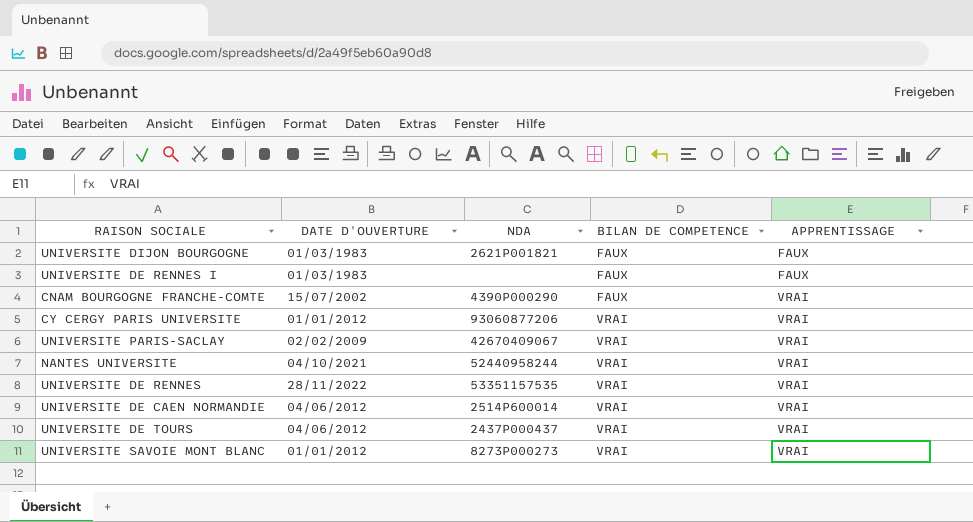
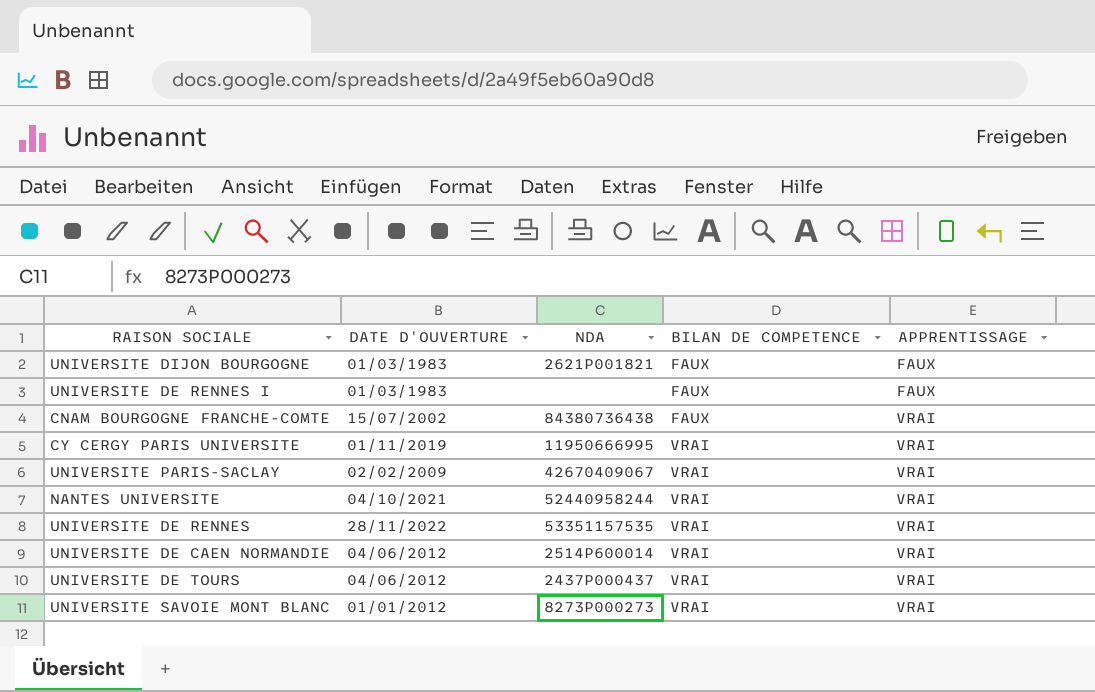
CNAM BOURGOGNE FRANCHE-COMTE | NDA: 4390P000290 -> 84380736438
CY CERGY PARIS UNIVERSITE | DATE D'OUVERTURE: 01/01/2012 -> 01/11/2019
CY CERGY PARIS UNIVERSITE | NDA: 93060877206 -> 11950666995

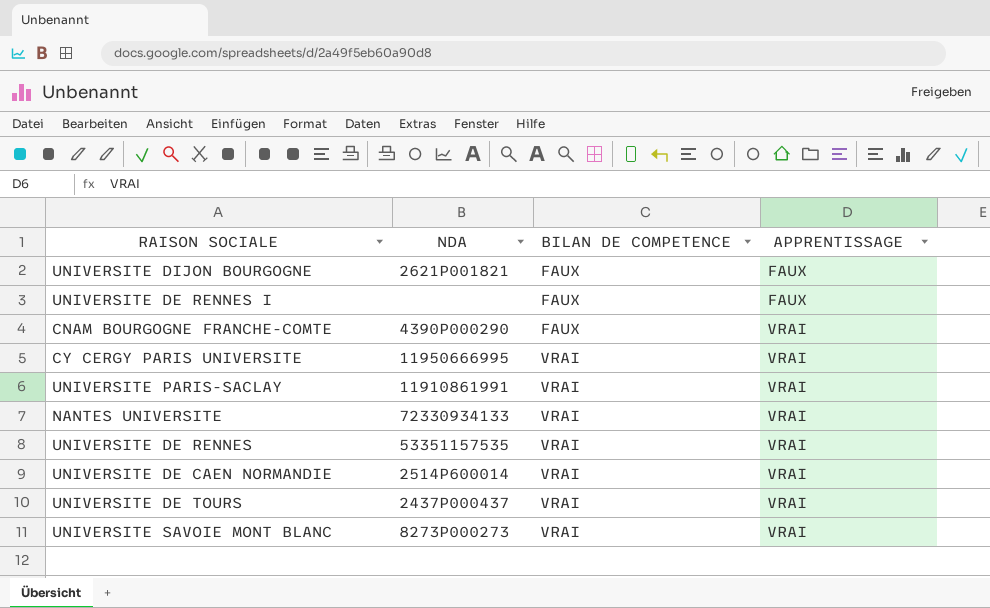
column DATE D'OUVERTURE | position: 2 -> none
CNAM BOURGOGNE FRANCHE-COMTE | NDA: 84380736438 -> 4390P000290
UNIVERSITE PARIS-SACLAY | NDA: 42670409067 -> 11910861991
NANTES UNIVERSITE | NDA: 52440958244 -> 72330934133

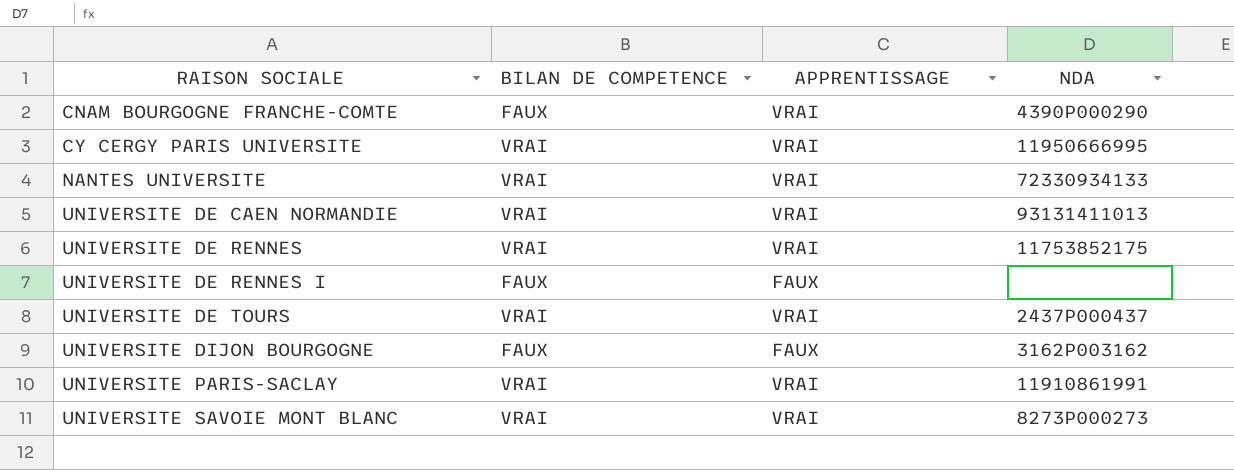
row order: BILAN DE COMPETENCE ascending -> RAISON SOCIALE ascending
column NDA | position: 2 -> 4
UNIVERSITE DE CAEN NORMANDIE | NDA: 2514P600014 -> 93131411013
UNIVERSITE DE RENNES | NDA: 53351157535 -> 11753852175
UNIVERSITE DIJON BOURGOGNE | NDA: 2621P001821 -> 3162P003162

